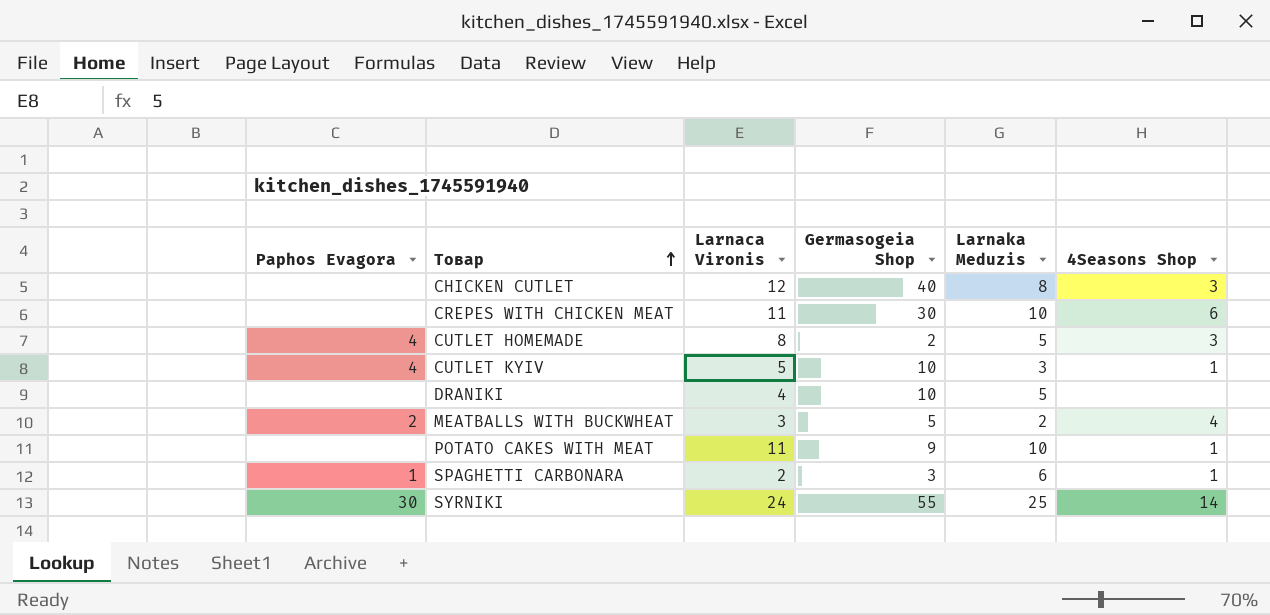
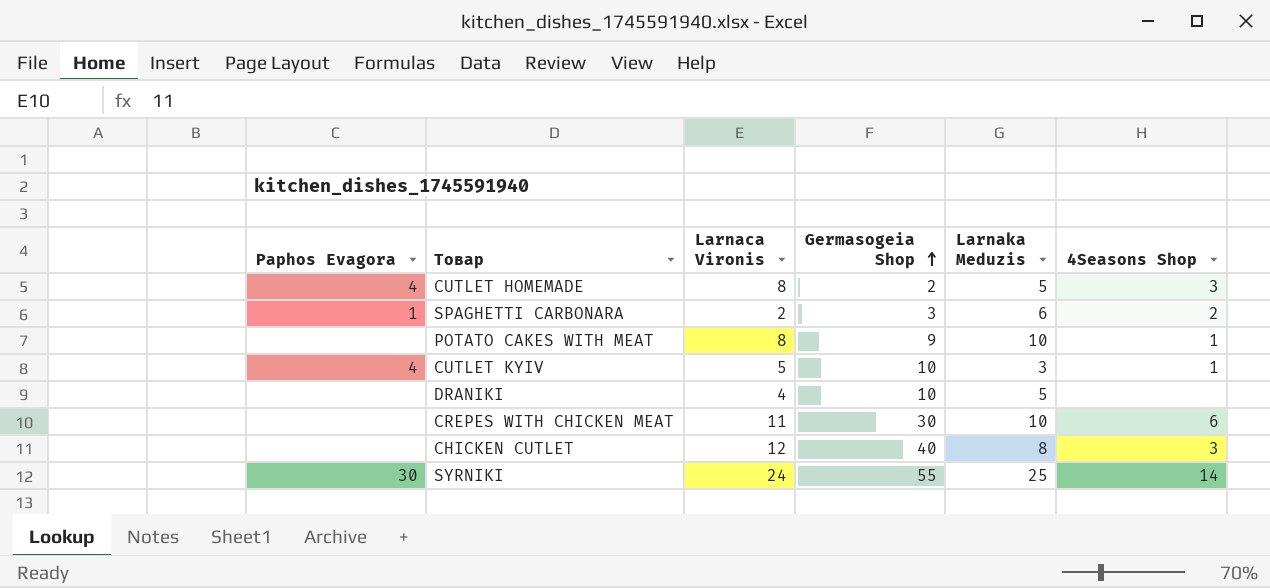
row order: Товар ascending -> Germasogeia Shop ascending
row MEATBALLS WITH BUCKWHEAT: 2 | 3 | 5 | 2 | 4 -> none
SPAGHETTI CARBONARA | 4Seasons Shop: 1 -> 2
POTATO CAKES WITH MEAT | Larnaca Vironis: 11 -> 8

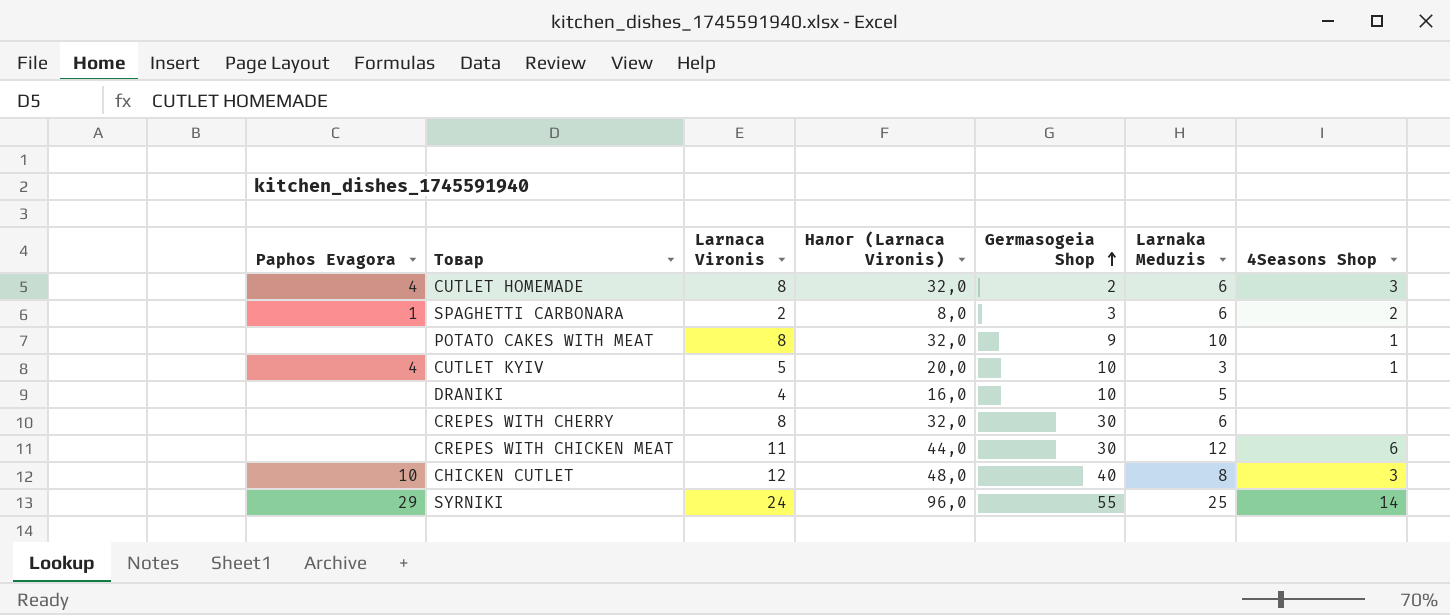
column Налог (Larnaca Vironis) | formula: none -> [Larnaca Vironis] * 4
CUTLET HOMEMADE | Larnaka Meduzis: 5 -> 6
row CREPES WITH CHERRY: none -> none | 8 | 32,0 | 30 | 6 | none
CREPES WITH CHICKEN MEAT | Larnaka Meduzis: 10 -> 12
CHICKEN CUTLET | Paphos Evagora: none -> 10
SYRNIKI | Paphos Evagora: 30 -> 29

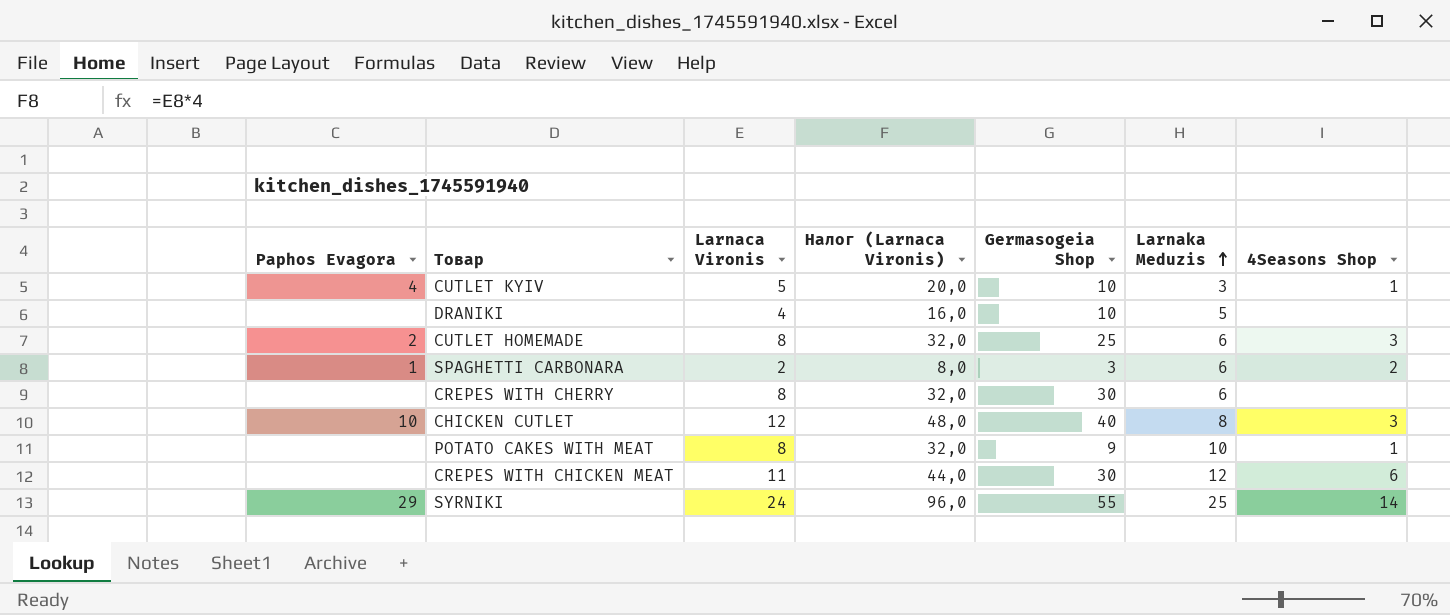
row order: Germasogeia Shop ascending -> Larnaka Meduzis ascending
CUTLET HOMEMADE | Paphos Evagora: 4 -> 2
CUTLET HOMEMADE | Germasogeia Shop: 2 -> 25

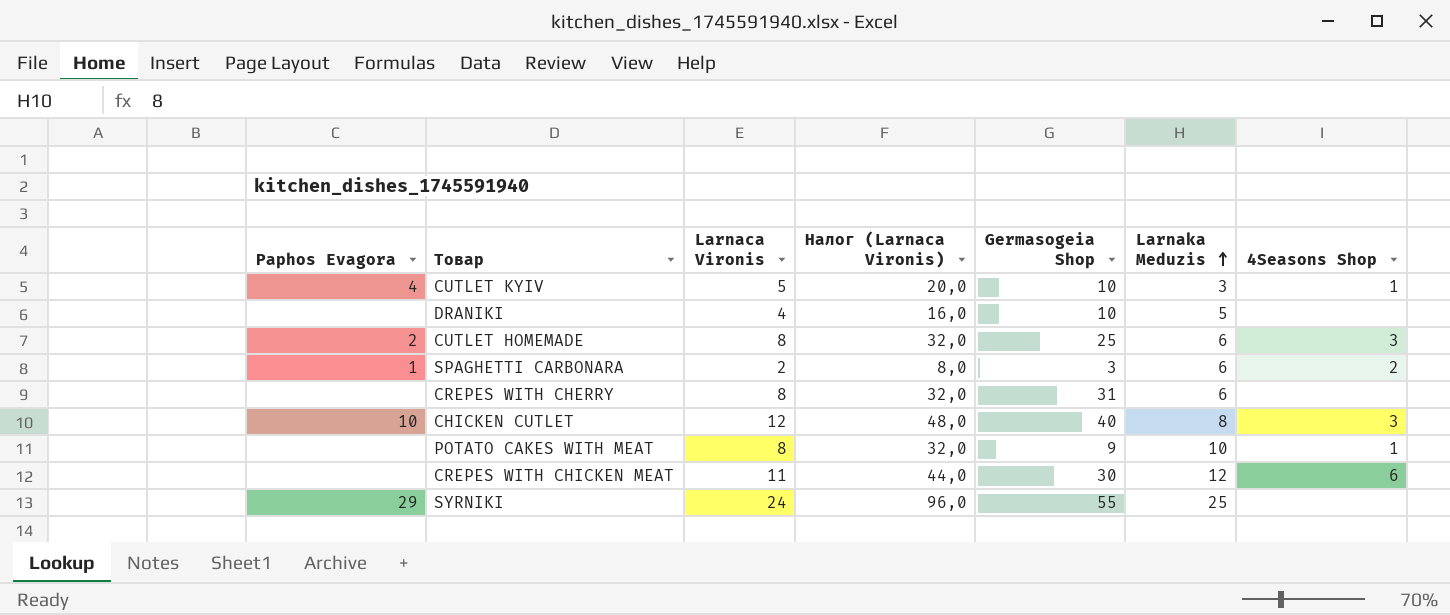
CREPES WITH CHERRY | Germasogeia Shop: 30 -> 31
SYRNIKI | 4Seasons Shop: 14 -> none

